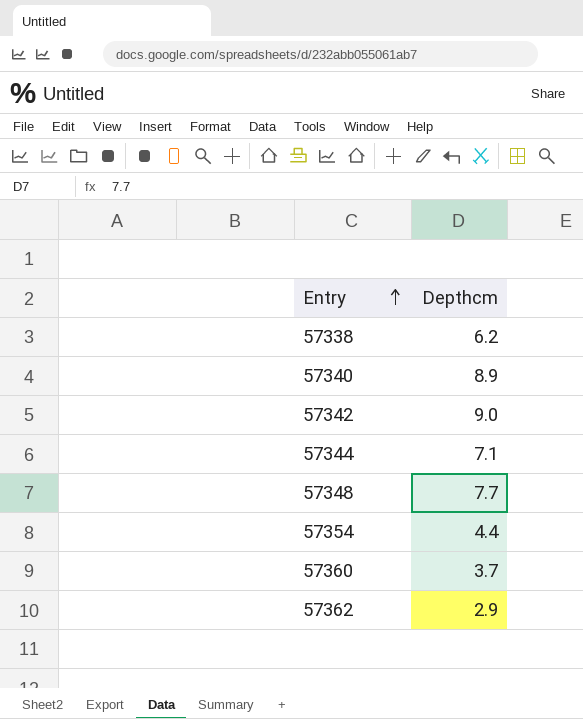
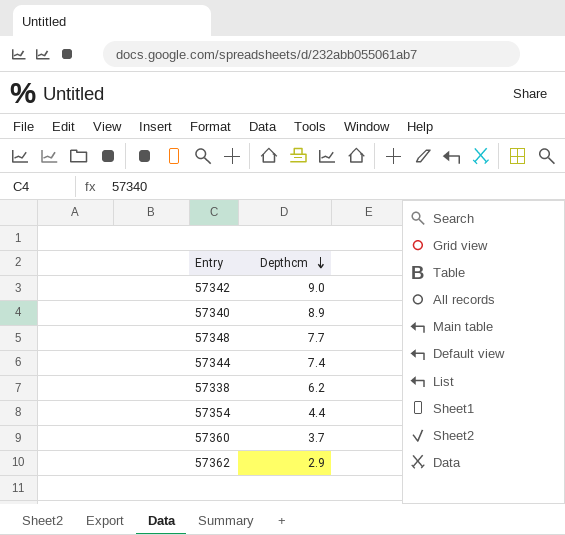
row order: Entry ascending -> Depthcm descending
57344 | Depthcm: 7.1 -> 7.4

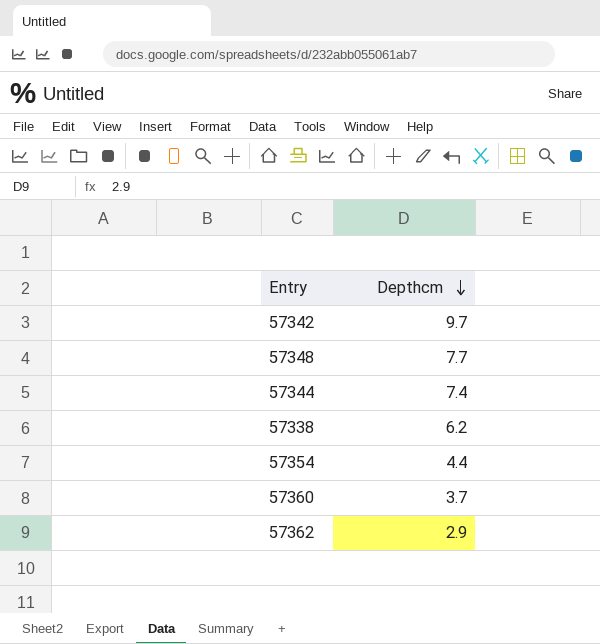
row 57340: 8.9 -> none
57342 | Depthcm: 9.0 -> 9.7

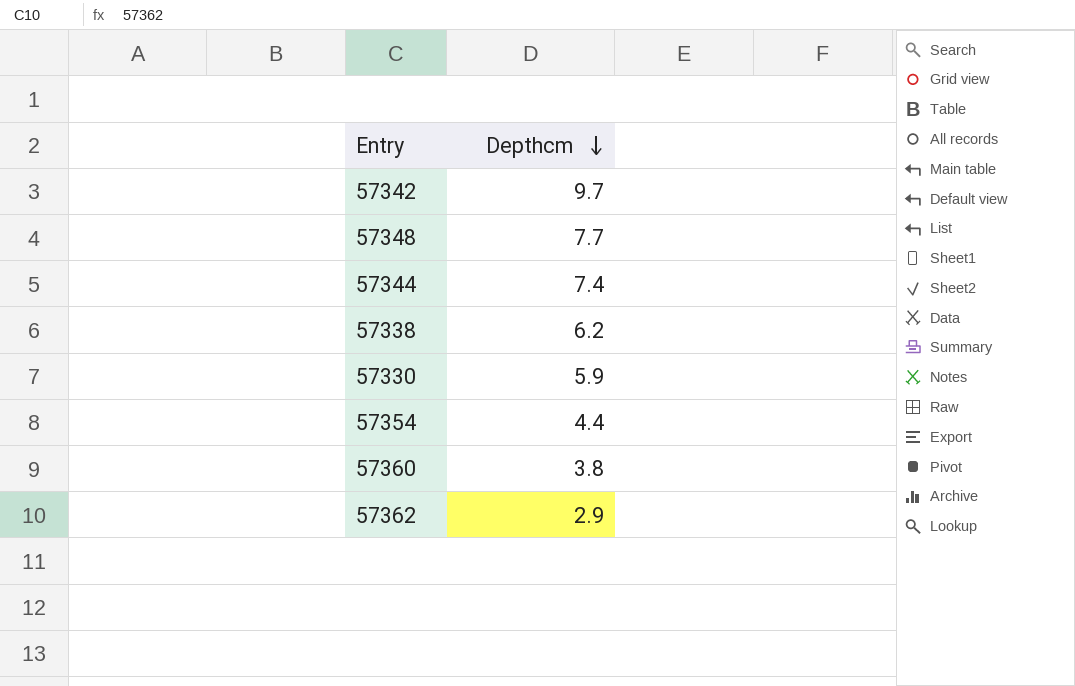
row 57330: none -> 5.9
57360 | Depthcm: 3.7 -> 3.8

